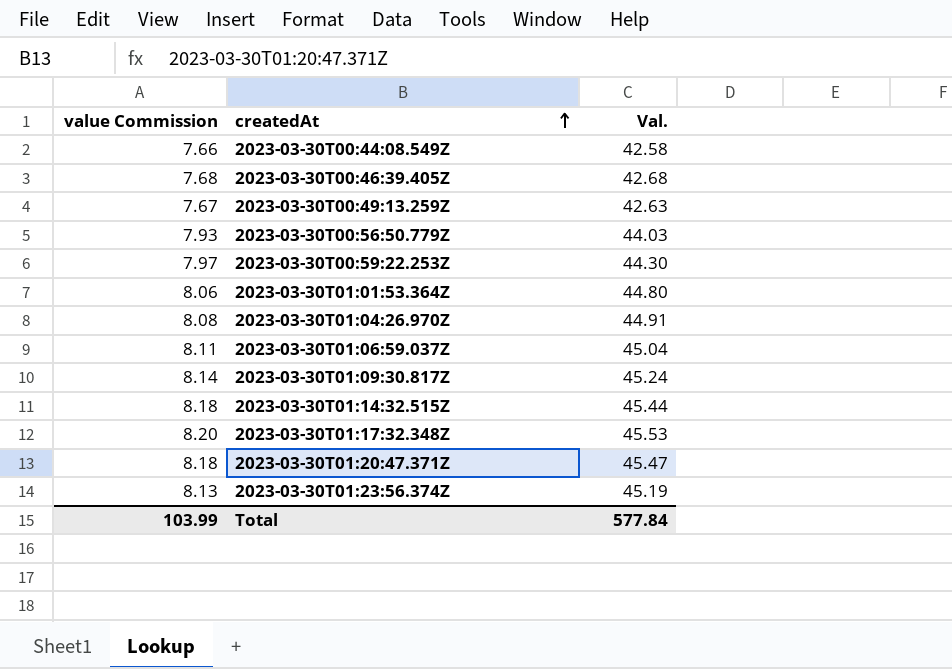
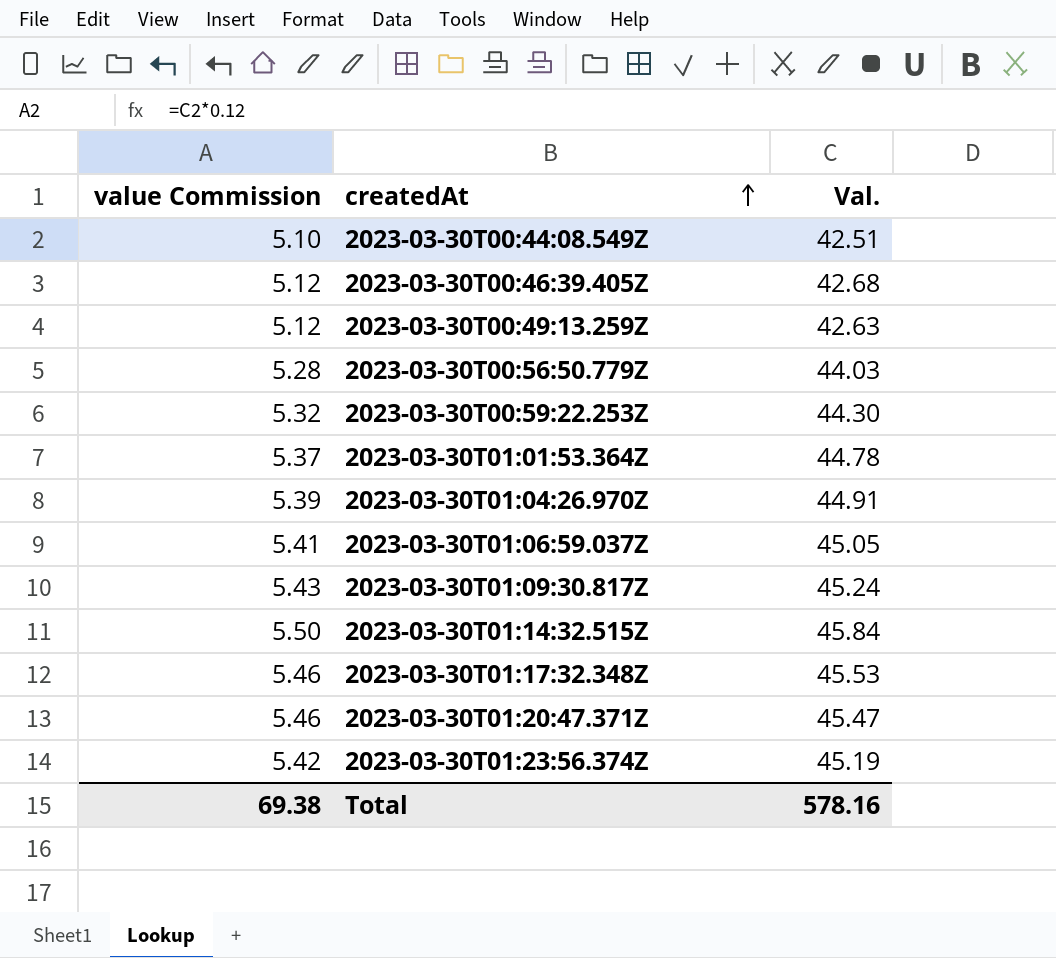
column value Commission | formula: [Val.] * 0.18 -> [Val.] * 0.12
2023-03-30T00:44:08.549Z | Val.: 42.58 -> 42.51
2023-03-30T01:01:53.364Z | Val.: 44.80 -> 44.78
2023-03-30T01:06:59.037Z | Val.: 45.04 -> 45.05
2023-03-30T01:14:32.515Z | Val.: 45.44 -> 45.84
Total | value Commission: 103.99 -> 69.38
Total | Val.: 577.84 -> 578.16

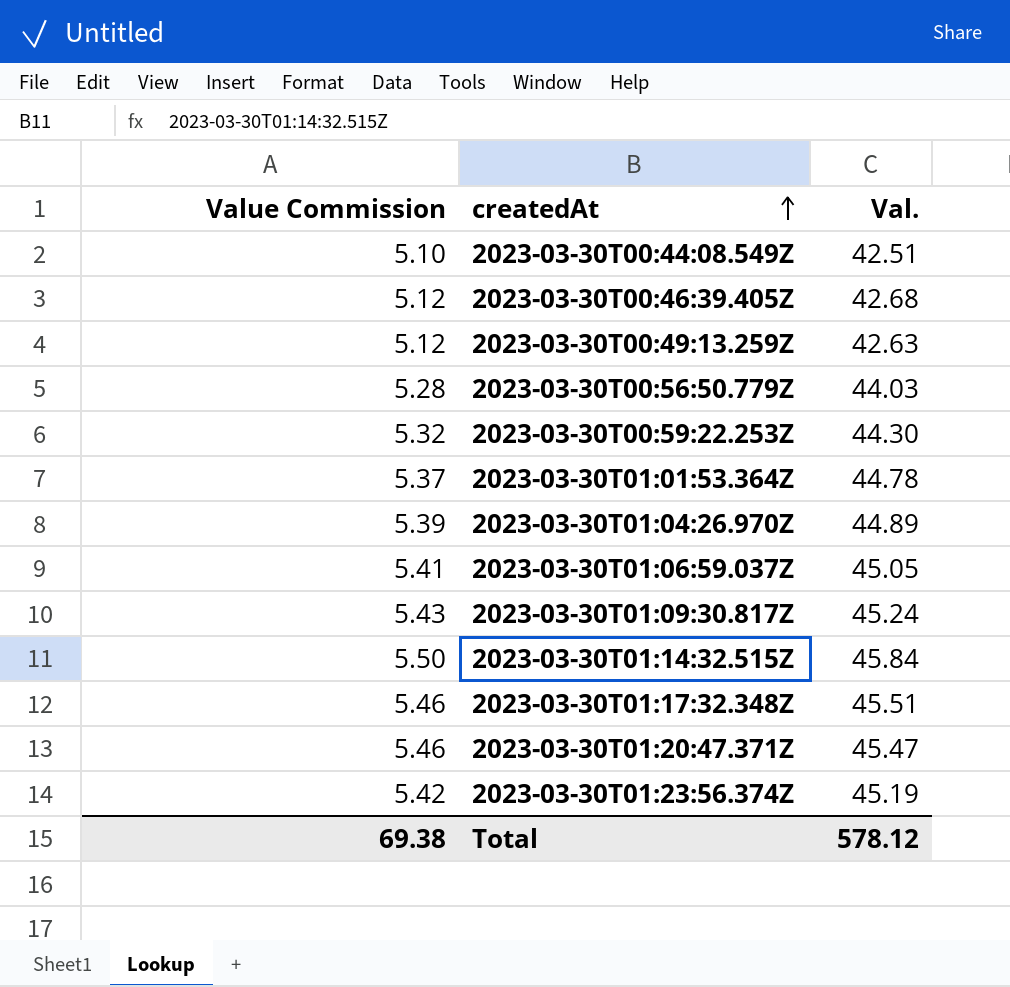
column name: value Commission -> Value Commission
2023-03-30T01:04:26.970Z | Val.: 44.91 -> 44.89
2023-03-30T01:17:32.348Z | Val.: 45.53 -> 45.51
Total | Val.: 578.16 -> 578.12

